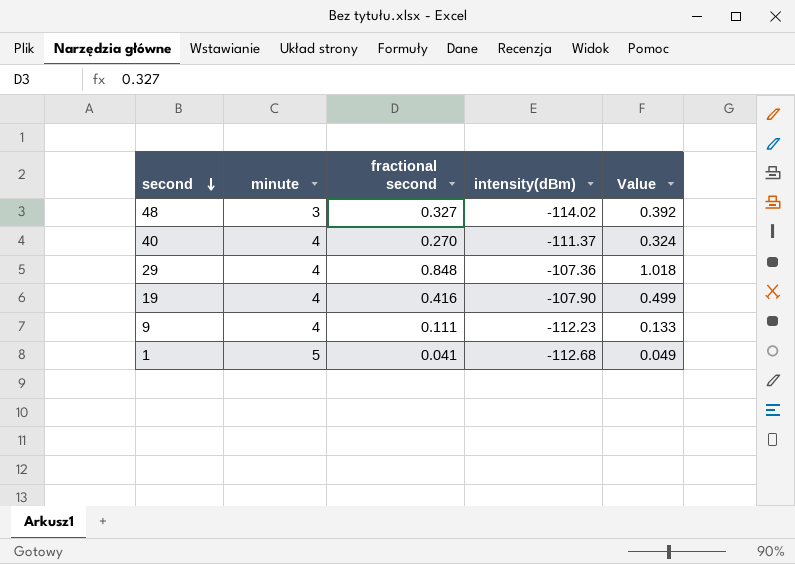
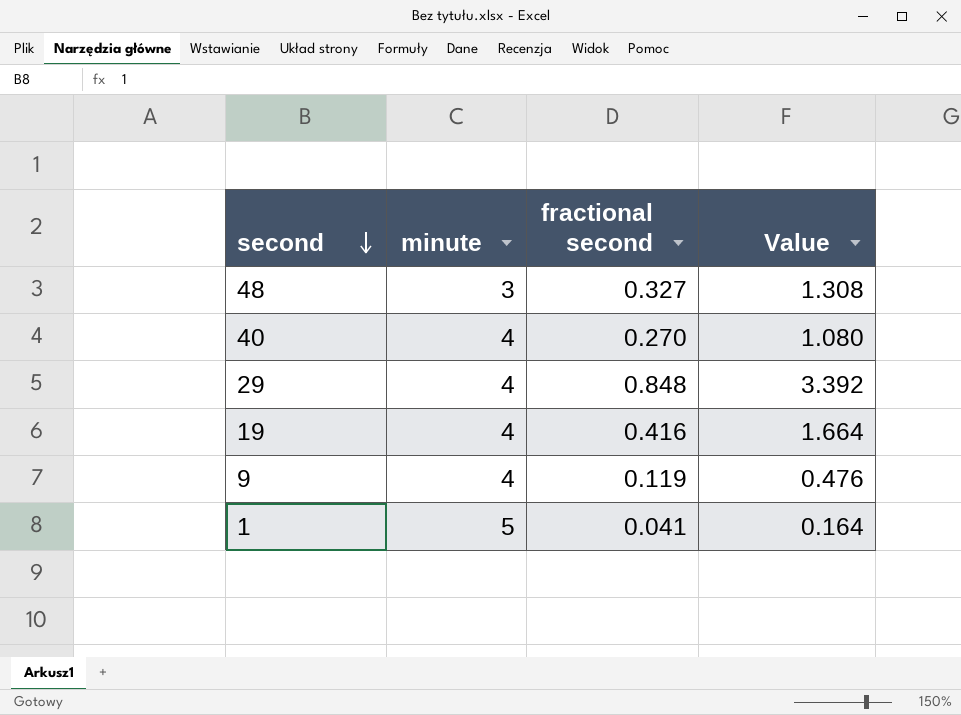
column intensity(dBm) | position: 4 -> none
column Value | formula: [fractional second] * 1.2 -> [fractional second] * 4
9 | fractional second: 0.111 -> 0.119

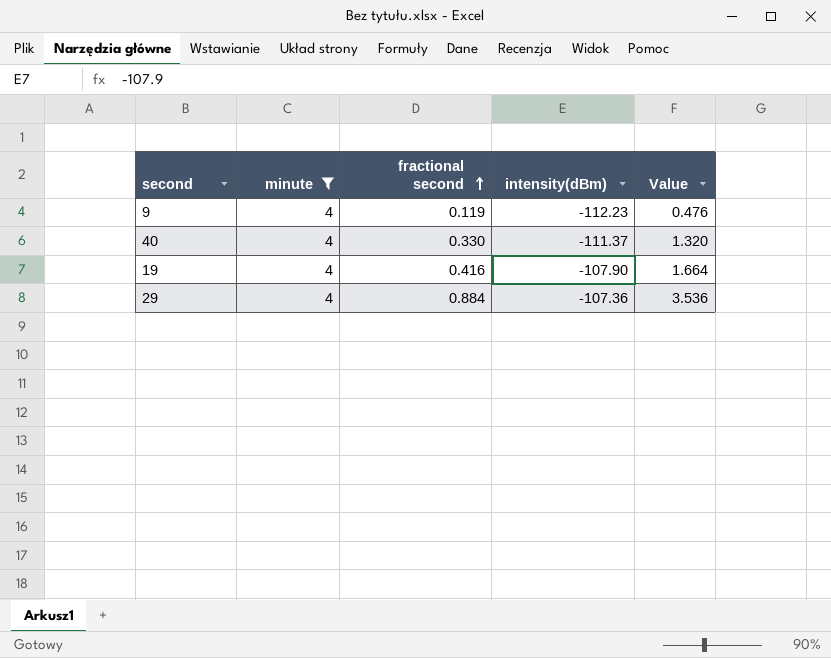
filter: none -> minute = 4
row order: second descending -> fractional second ascending
column intensity(dBm) | position: none -> 4
40 | fractional second: 0.270 -> 0.330
40 | Value: 1.080 -> 1.320
29 | fractional second: 0.848 -> 0.884
29 | Value: 3.392 -> 3.536

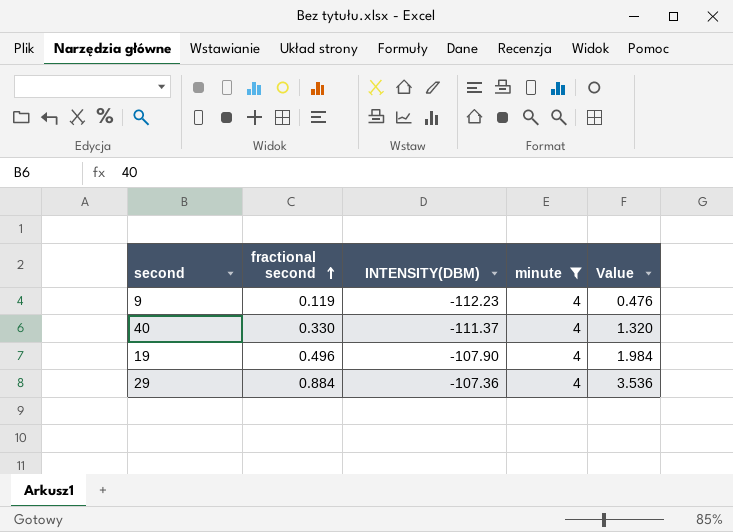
column name: intensity(dBm) -> INTENSITY(DBM)
column minute | position: 2 -> 4
19 | fractional second: 0.416 -> 0.496
19 | Value: 1.664 -> 1.984

